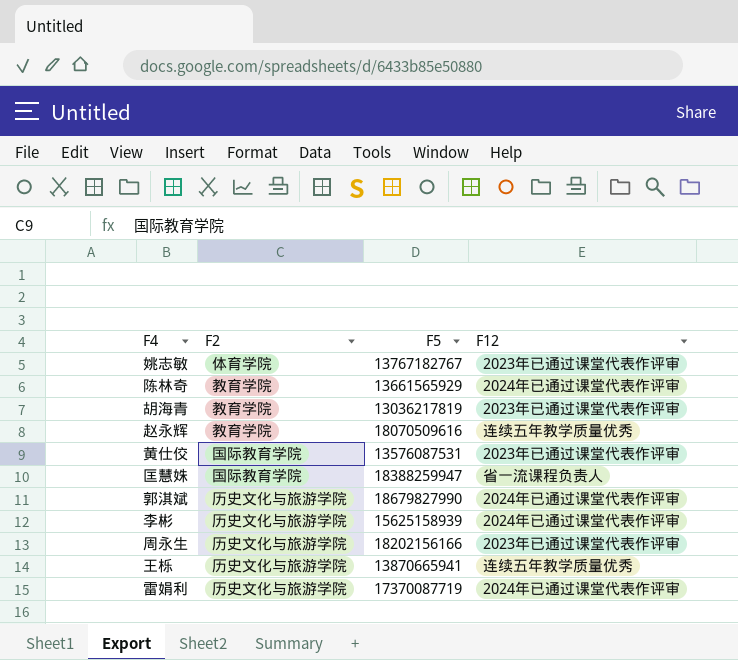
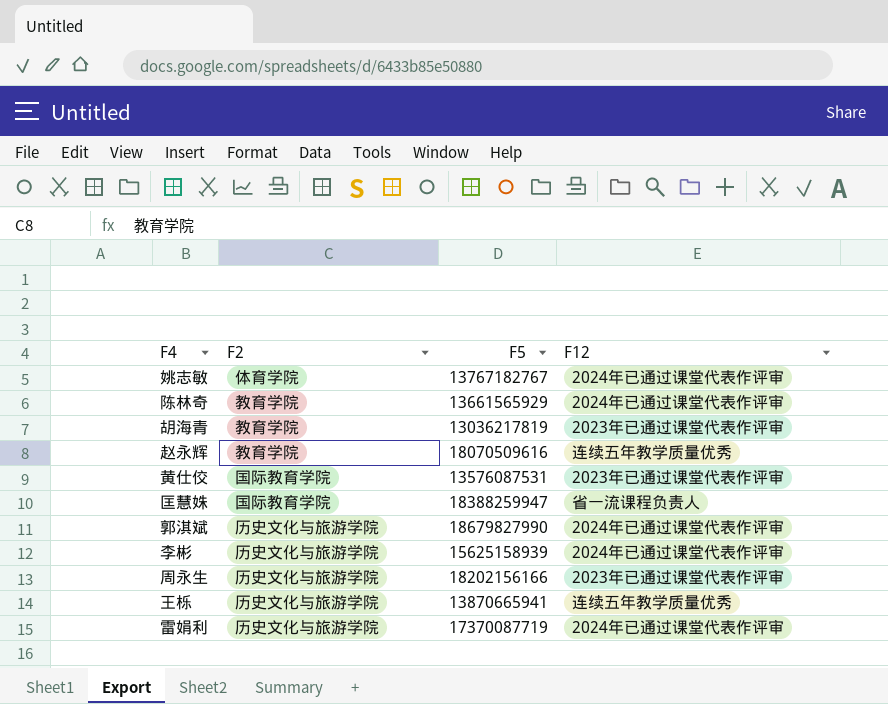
姚志敏 | F12: 2023年已通过课堂代表作评审 -> 2024年已通过课堂代表作评审

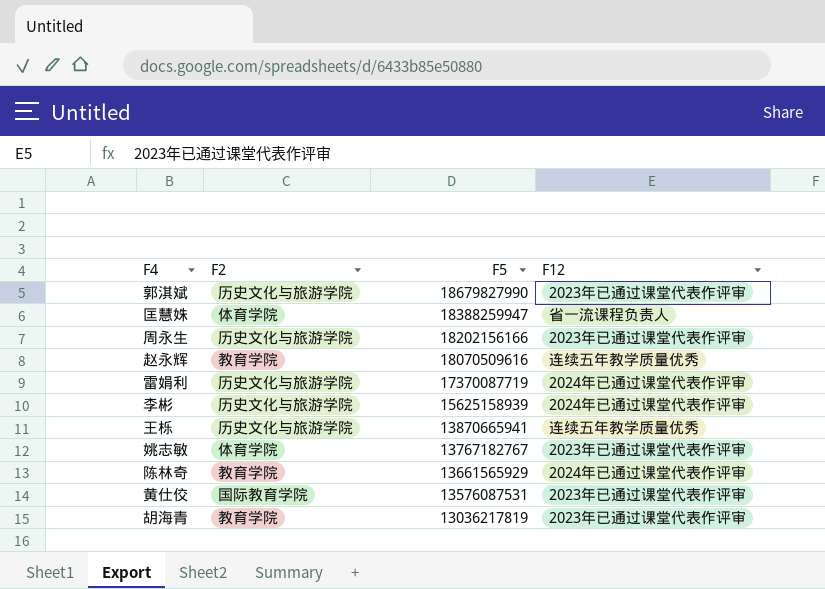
row order: none -> F5 descending
郭淇斌 | F12: 2024年已通过课堂代表作评审 -> 2023年已通过课堂代表作评审
匡慧姝 | F2: 国际教育学院 -> 体育学院
姚志敏 | F12: 2024年已通过课堂代表作评审 -> 2023年已通过课堂代表作评审

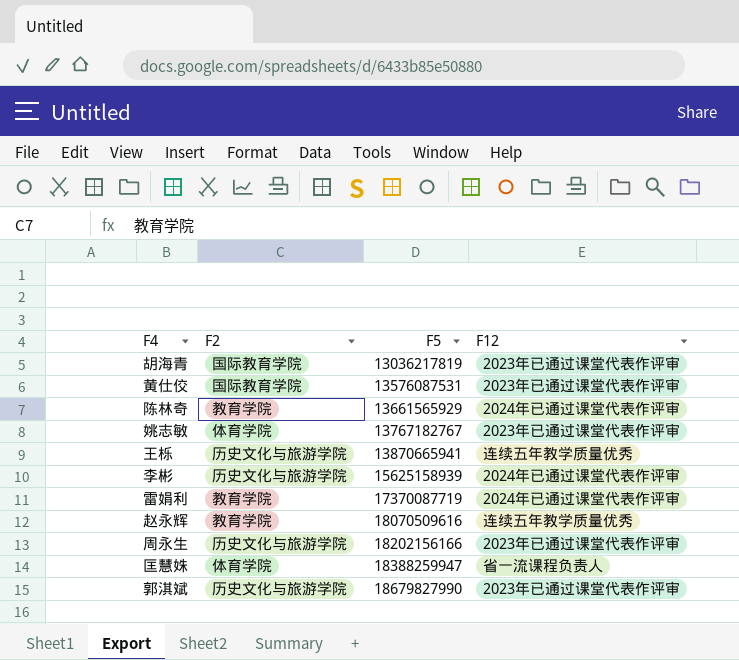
row order: F5 descending -> F5 ascending
胡海青 | F2: 教育学院 -> 国际教育学院
雷娟利 | F2: 历史文化与旅游学院 -> 教育学院

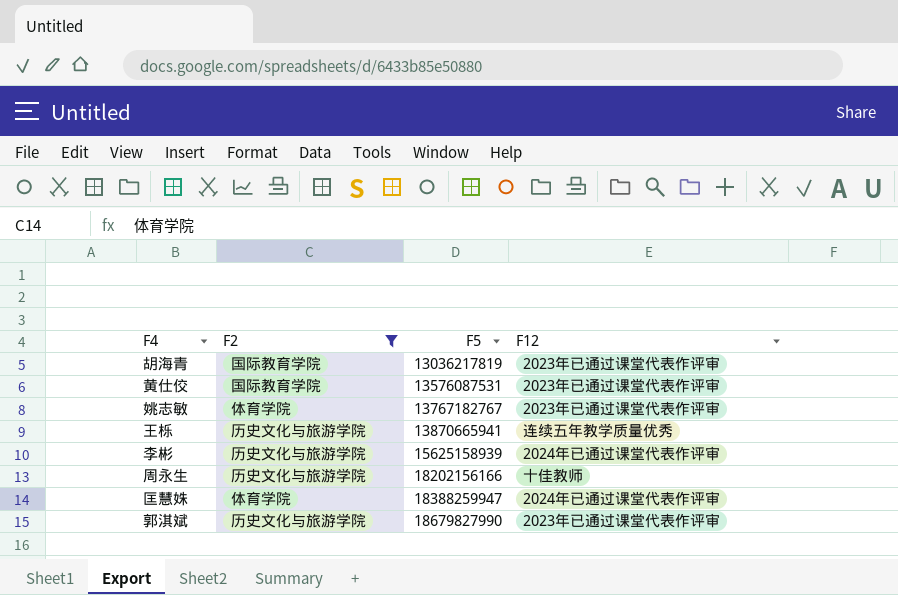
filter: none -> F2 != 教育学院
周永生 | F12: 2023年已通过课堂代表作评审 -> 十佳教师
匡慧姝 | F12: 省一流课程负责人 -> 2024年已通过课堂代表作评审

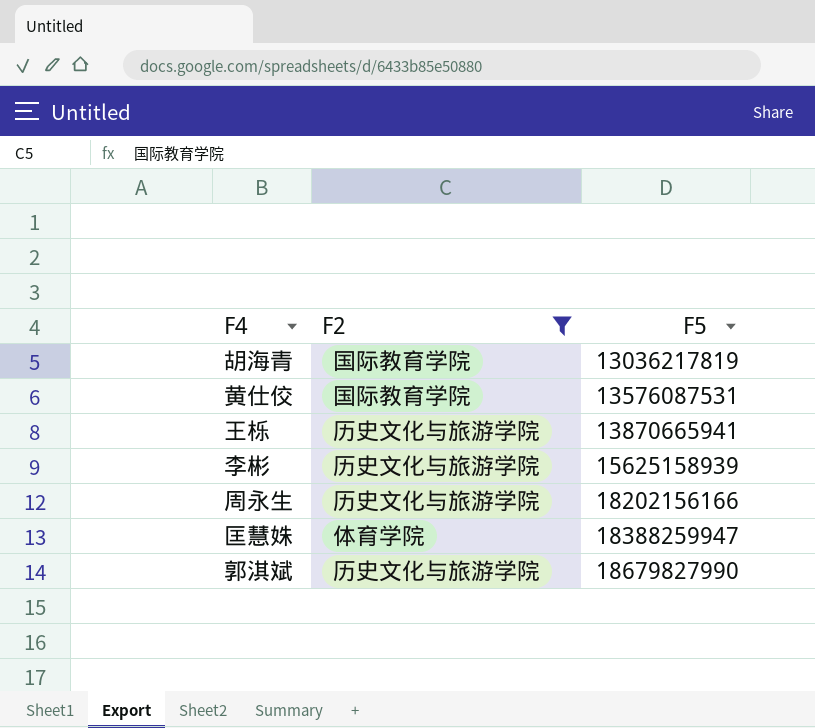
column F12 | position: 4 -> none
row 姚志敏: 体育学院 | 13767182767 | 2023年已通过课堂代表作评审 -> none

